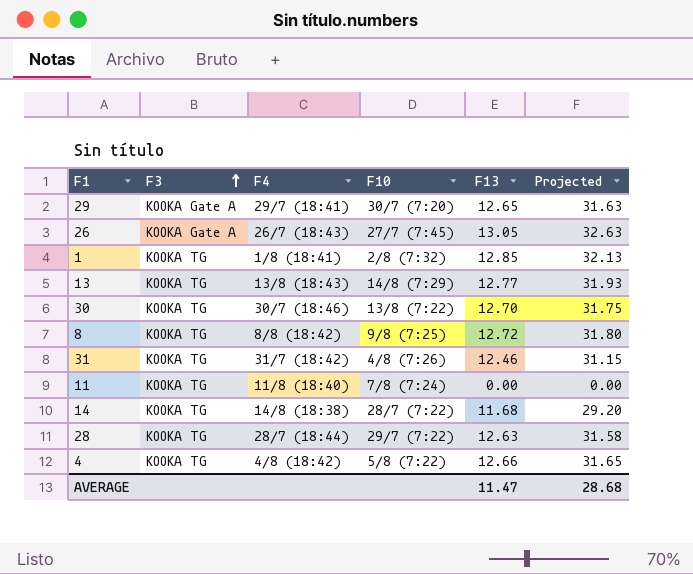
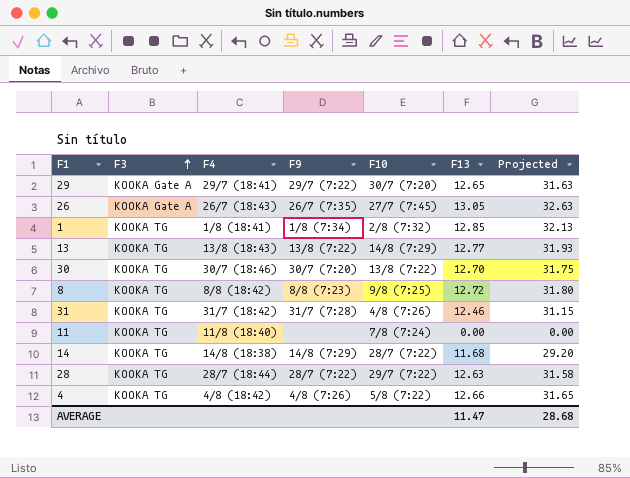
column F9 | position: none -> 4

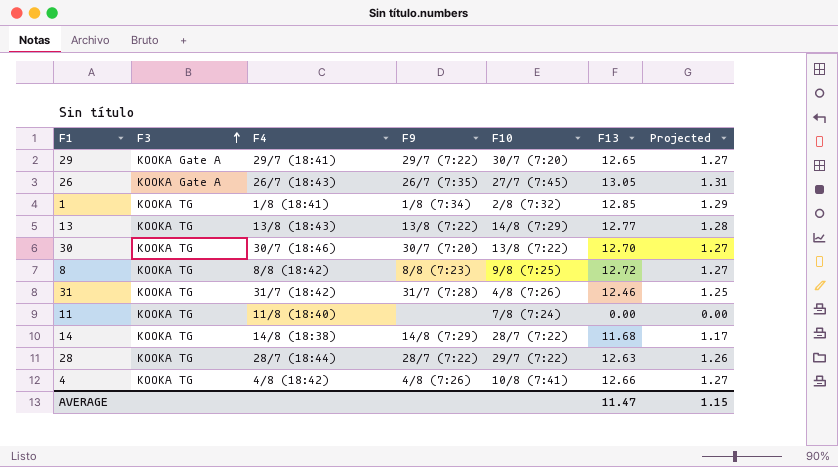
column Projected | formula: [F13] * 2.5 -> [F13] * 0.1
4 | F10: 5/8 (7:22) -> 10/8 (7:41)
AVERAGE | Projected: 28.68 -> 1.15

